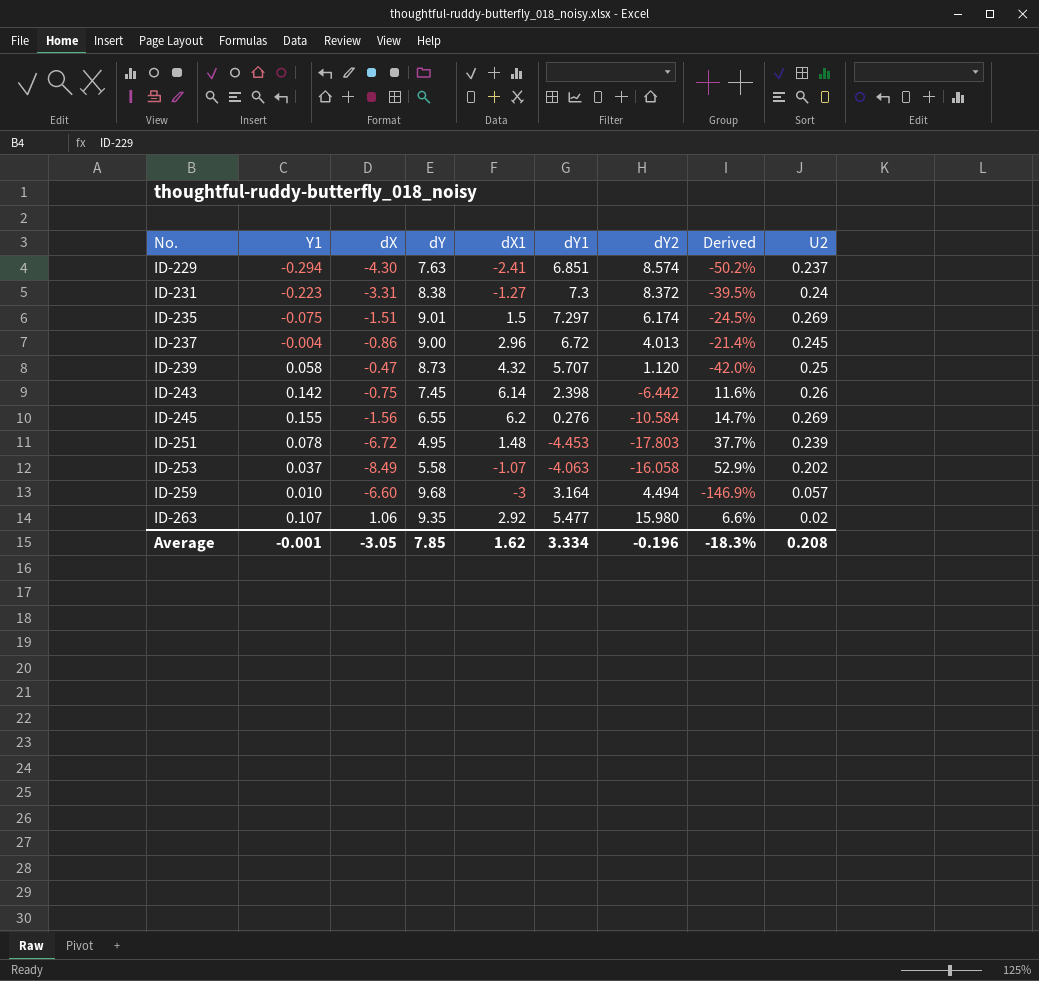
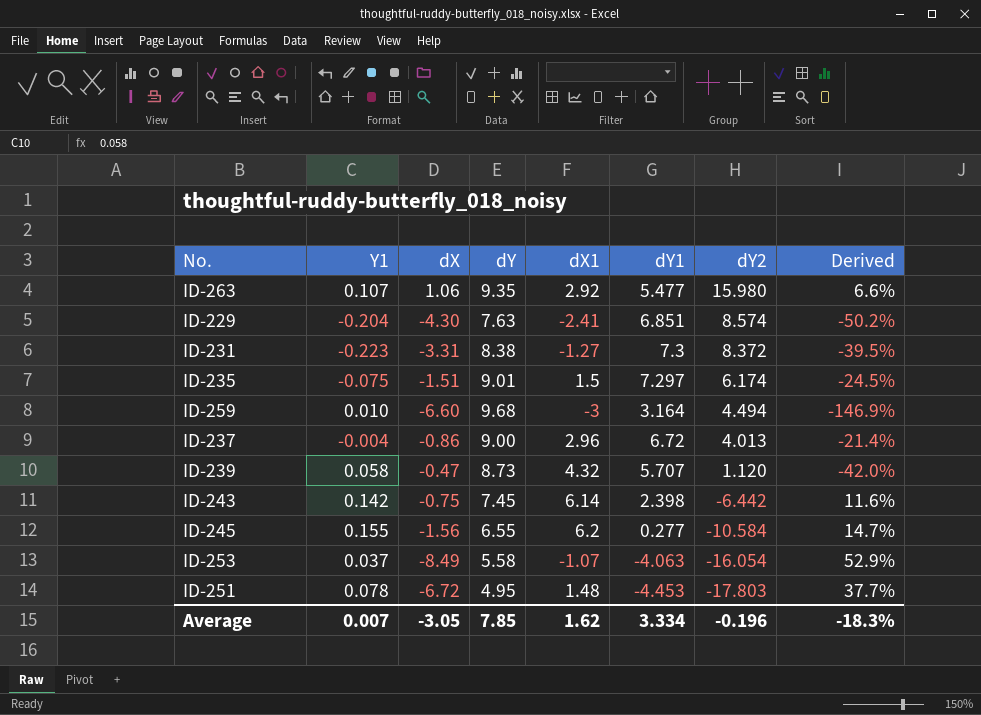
row order: No. ascending -> dY2 descending
column U2 | position: 9 -> none
ID-229 | Y1: -0.294 -> -0.204
ID-245 | dY1: 0.276 -> 0.277
ID-253 | dY2: -16.058 -> -16.054
Average | Y1: -0.001 -> 0.007

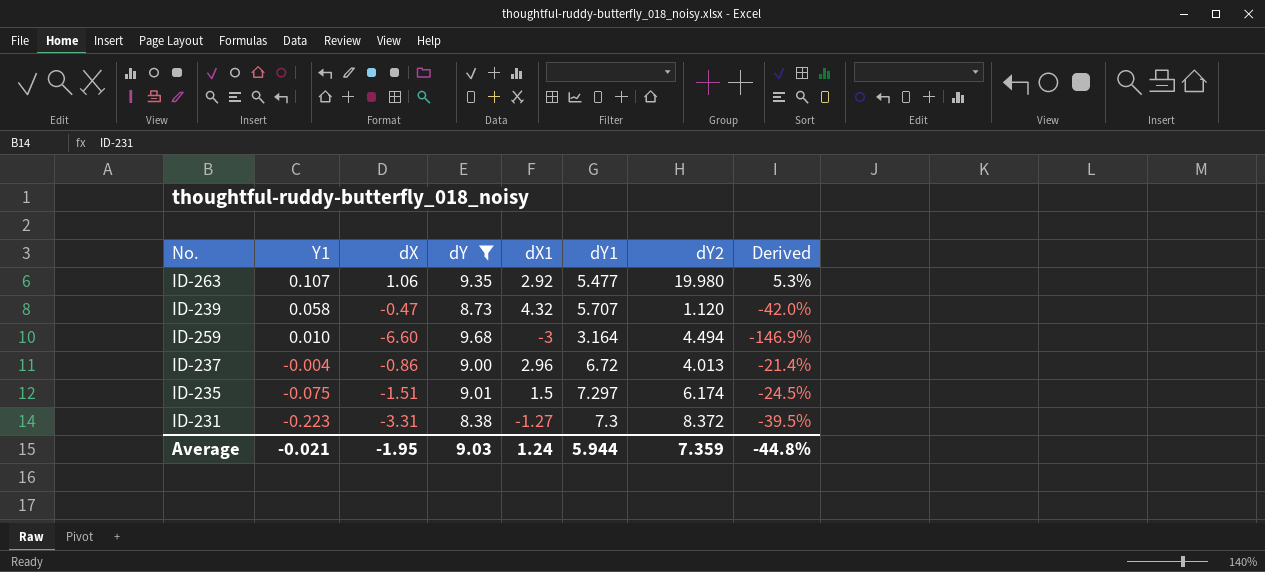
filter: none -> dY >= 8.38
row order: dY2 descending -> Y1 descending
ID-263 | dY2: 15.980 -> 19.980
ID-263 | Derived: 6.6% -> 5.3%
Average | Y1: 0.007 -> -0.021
Average | dX: -3.05 -> -1.95
Average | dY: 7.85 -> 9.03
Average | dX1: 1.62 -> 1.24
Average | dY1: 3.334 -> 5.944
Average | dY2: -0.196 -> 7.359
Average | Derived: -18.3% -> -44.8%

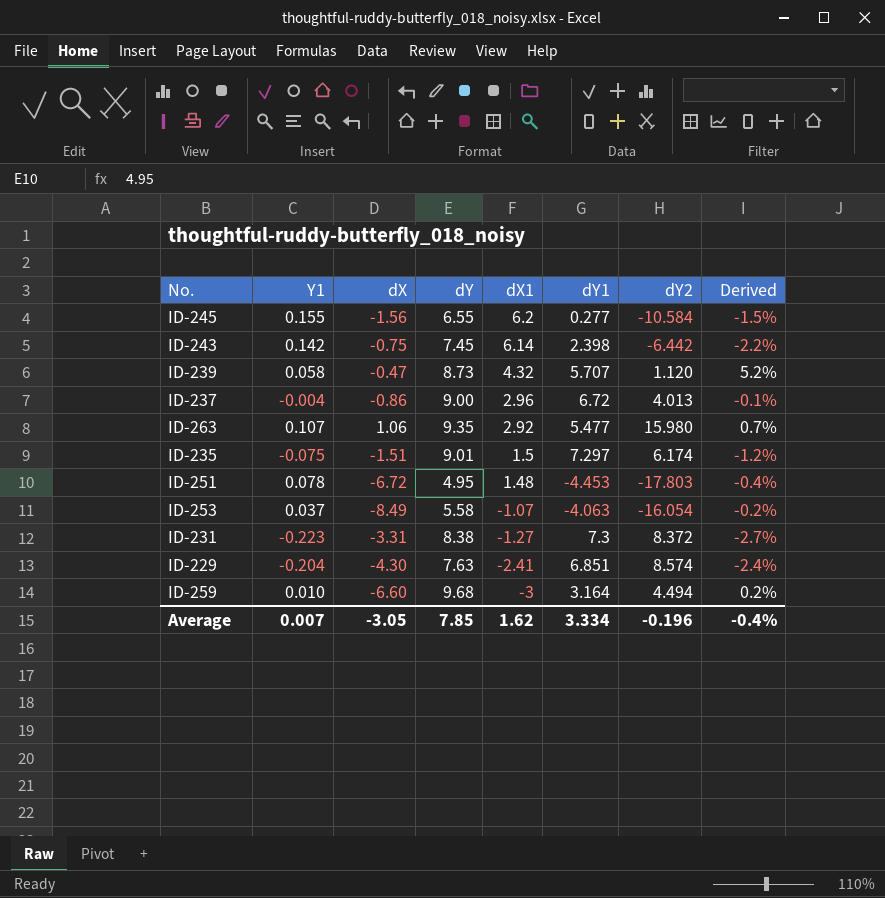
filter: dY >= 8.38 -> none
row order: Y1 descending -> dX1 descending
column Derived | formula: [dX] / [dY2] -> [Y1] / [dY2]
ID-263 | dY2: 19.980 -> 15.980
Average | Y1: -0.021 -> 0.007
Average | dX: -1.95 -> -3.05
Average | dY: 9.03 -> 7.85
Average | dX1: 1.24 -> 1.62
Average | dY1: 5.944 -> 3.334
Average | dY2: 7.359 -> -0.196
Average | Derived: -44.8% -> -0.4%

